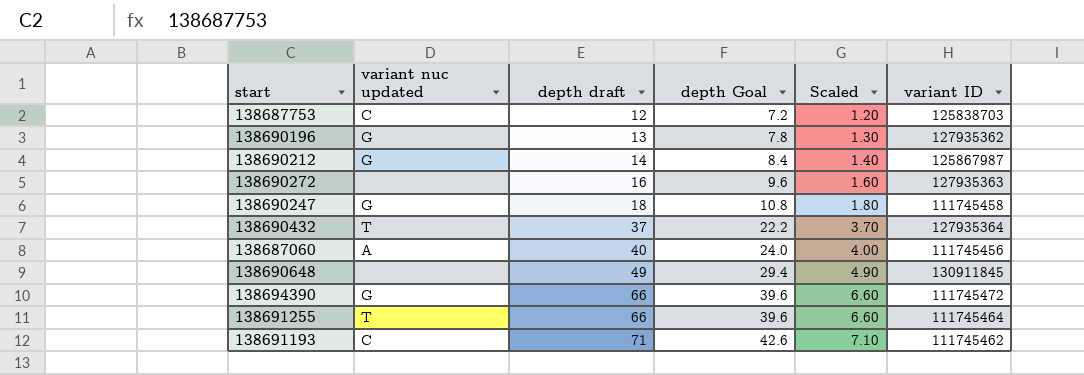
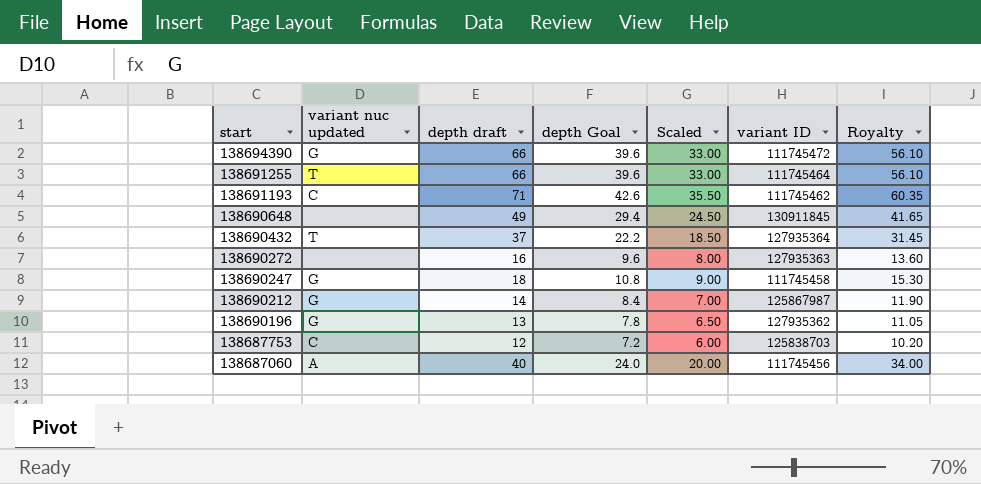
row order: depth draft ascending -> start descending
column Scaled | formula: [depth draft] * 0.1 -> [depth draft] * 0.5
column Royalty | formula: none -> [depth draft] * 0.85

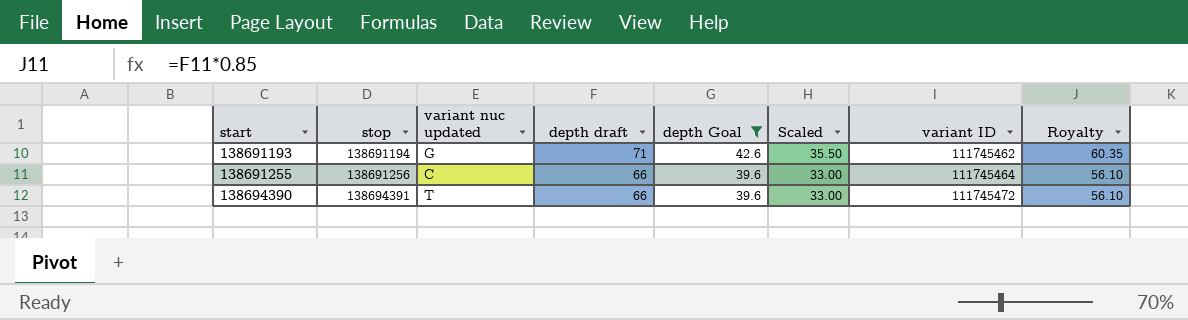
filter: none -> depth Goal >= 39.6
row order: start descending -> start ascending
column stop | position: none -> 2
138691193 | variant nuc updated: C -> G
138691255 | variant nuc updated: T -> C
138694390 | variant nuc updated: G -> T

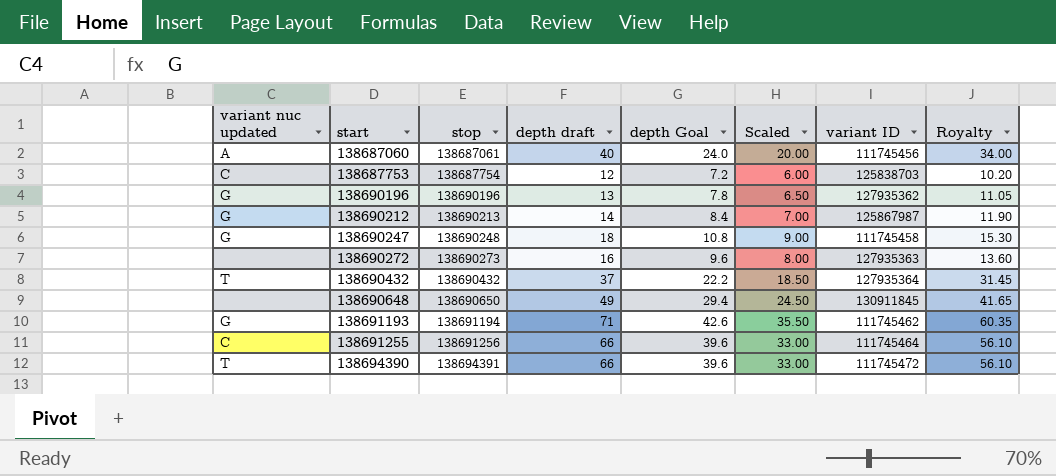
filter: depth Goal >= 39.6 -> none
column variant nuc updated | position: 3 -> 1

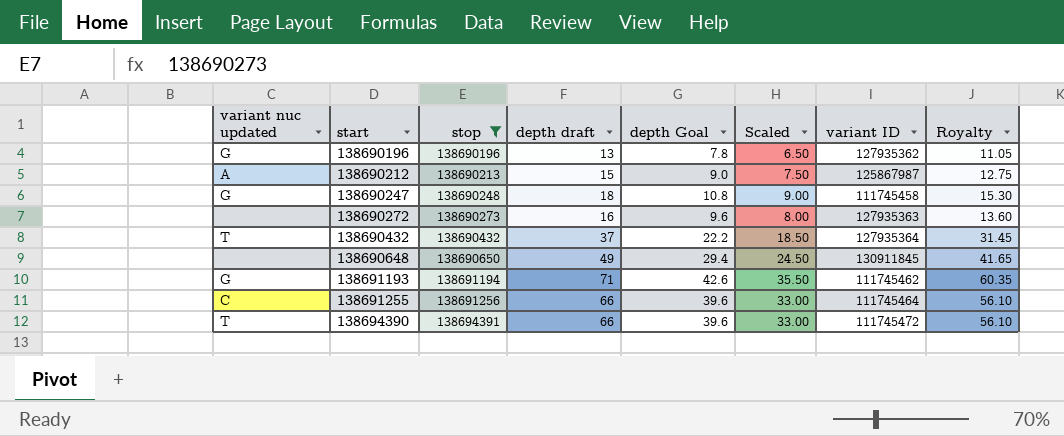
filter: none -> stop >= 138690196
138690212 | variant nuc updated: G -> A
138690212 | depth draft: 14 -> 15
138690212 | depth Goal: 8.4 -> 9.0
138690212 | Scaled: 7.00 -> 7.50
138690212 | Royalty: 11.90 -> 12.75

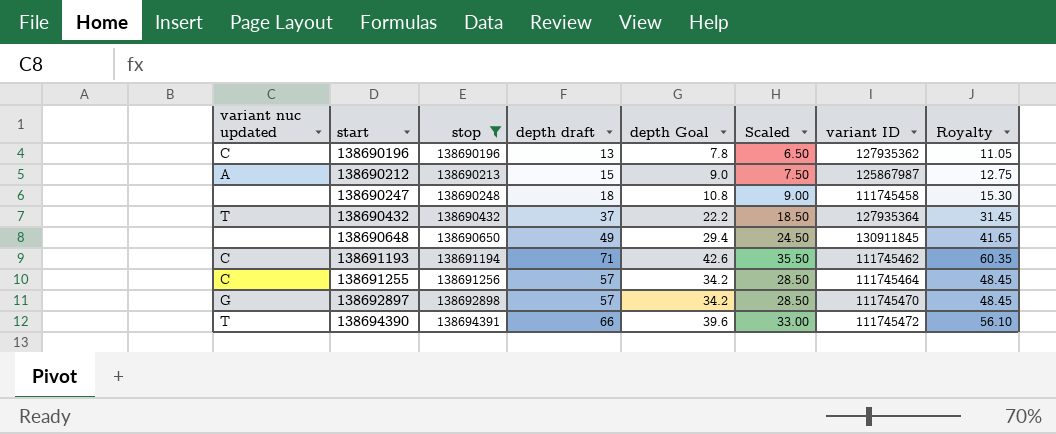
row 138690272: none | 138690273 | 16 | 9.6 | 8.00 | 127935363 | 13.60 -> none
138690196 | variant nuc updated: G -> C
138690247 | variant nuc updated: G -> none
138691193 | variant nuc updated: G -> C
138691255 | depth draft: 66 -> 57
138691255 | depth Goal: 39.6 -> 34.2
138691255 | Scaled: 33.00 -> 28.50
138691255 | Royalty: 56.10 -> 48.45
row 138692897: none -> G | 138692898 | 57 | 34.2 | 28.50 | 111745470 | 48.45

